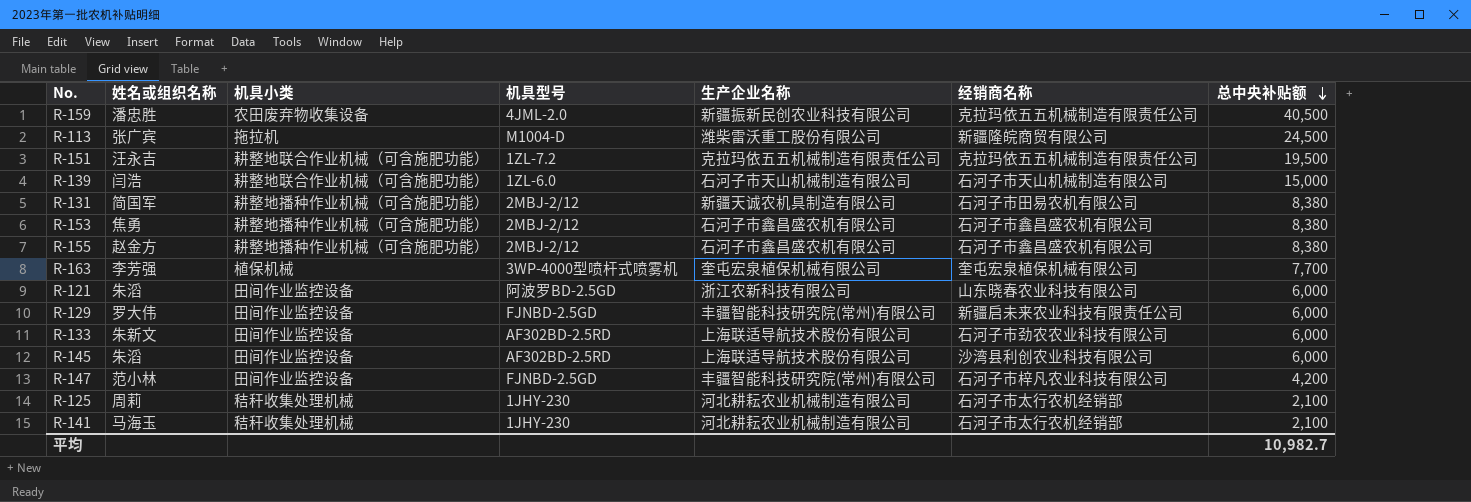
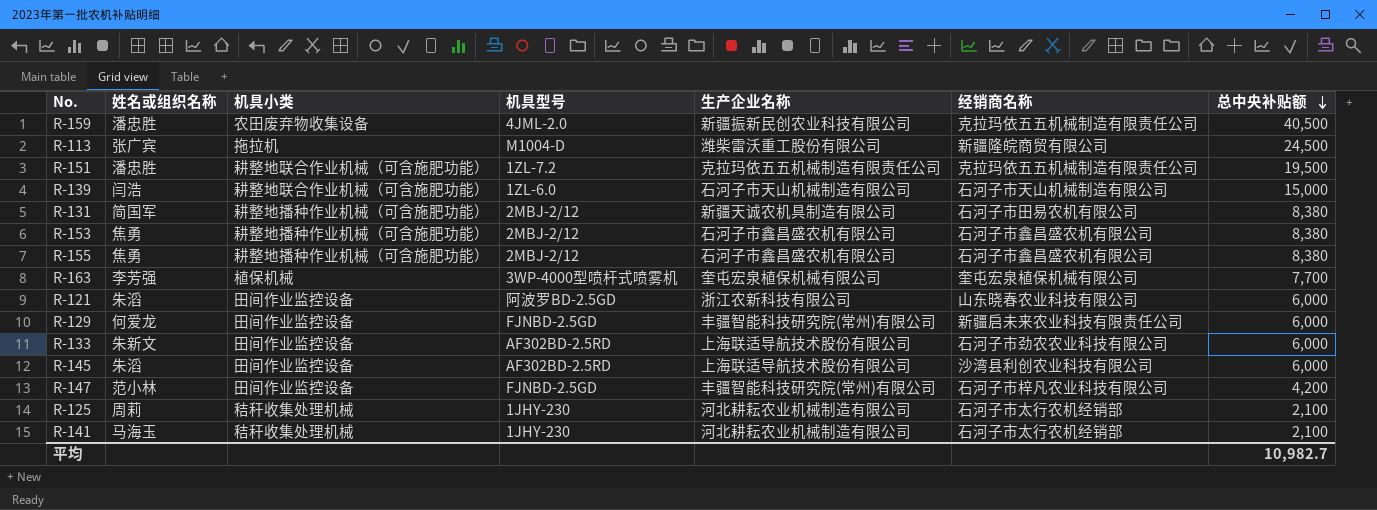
R-151 | 姓名或组织名称: 汪永吉 -> 潘忠胜
R-155 | 姓名或组织名称: 赵金方 -> 焦勇
R-129 | 姓名或组织名称: 罗大伟 -> 何爱龙

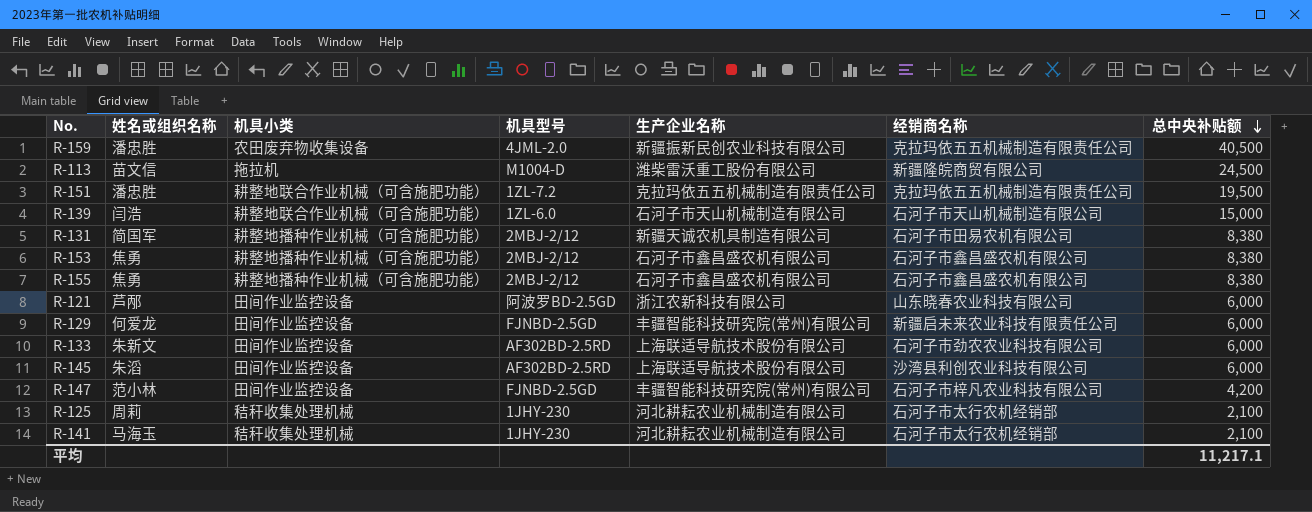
row R-163: 李芳强 | 植保机械 | 3WP-4000型喷杆式喷雾机 | 奎屯宏泉植保机械有限公司 | 奎屯宏泉植保机械有限公司 | 7,700 -> none
R-113 | 姓名或组织名称: 张广宾 -> 苗文信
R-121 | 姓名或组织名称: 朱滔 -> 芦邴
平均 | 总中央补贴额: 10,982.7 -> 11,217.1

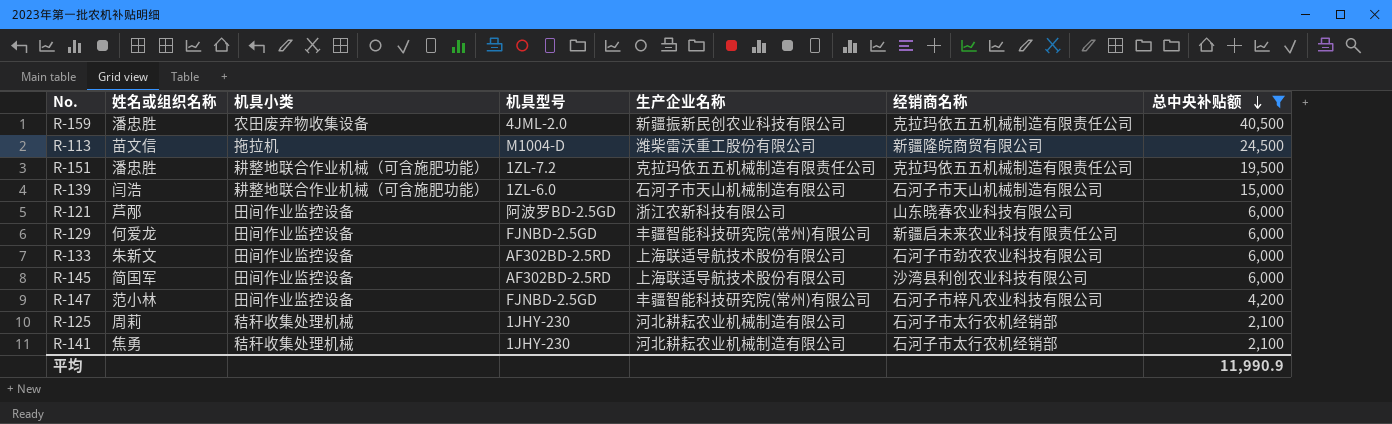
filter: none -> 总中央补贴额 != 8,380
R-145 | 姓名或组织名称: 朱滔 -> 简国军
R-141 | 姓名或组织名称: 马海玉 -> 焦勇
平均 | 总中央补贴额: 11,217.1 -> 11,990.9

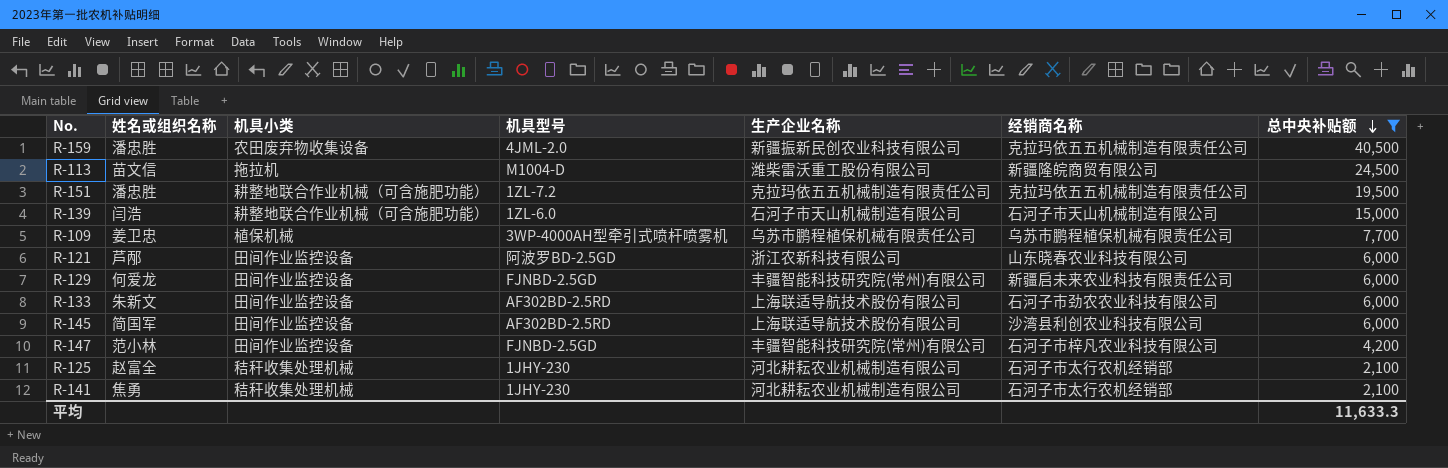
row R-109: none -> 姜卫忠 | 植保机械 | 3WP-4000AH型牵引式喷杆喷雾机 | 乌苏市鹏程植保机械有限责任公司 | 乌苏市鹏程植保机械有限责任公司 | 7,700
R-125 | 姓名或组织名称: 周莉 -> 赵富全
平均 | 总中央补贴额: 11,990.9 -> 11,633.3

